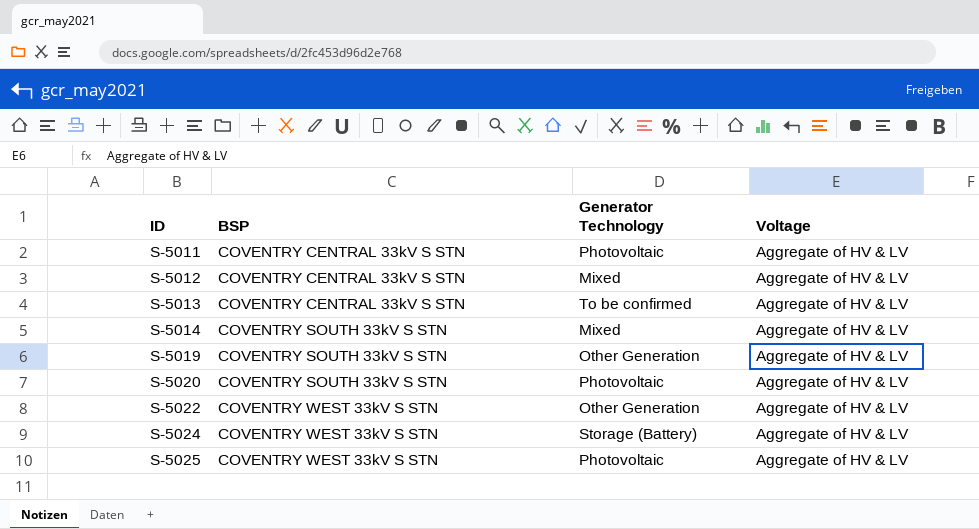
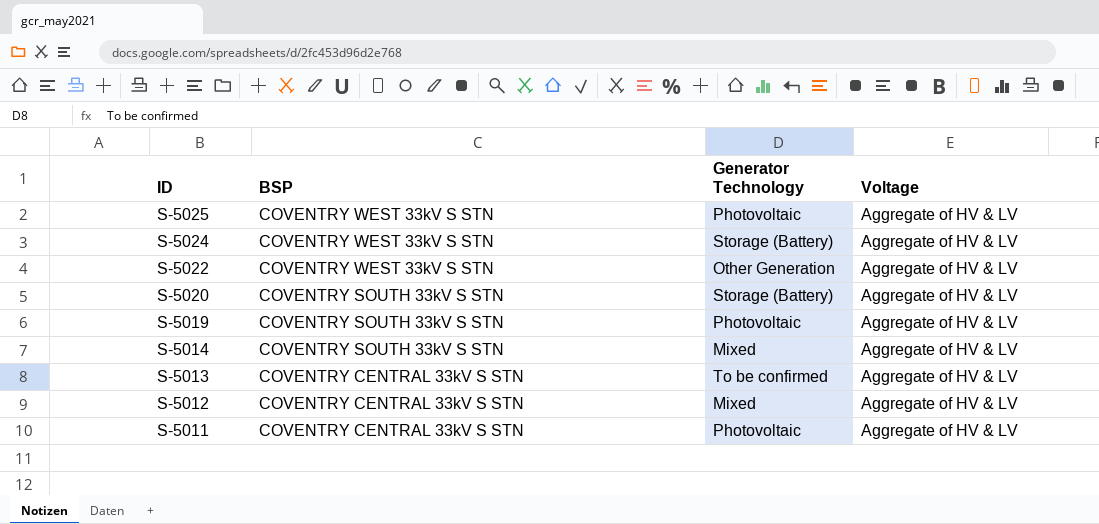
row order: ID ascending -> ID descending
S-5020 | Generator Technology: Photovoltaic -> Storage (Battery)
S-5019 | Generator Technology: Other Generation -> Photovoltaic

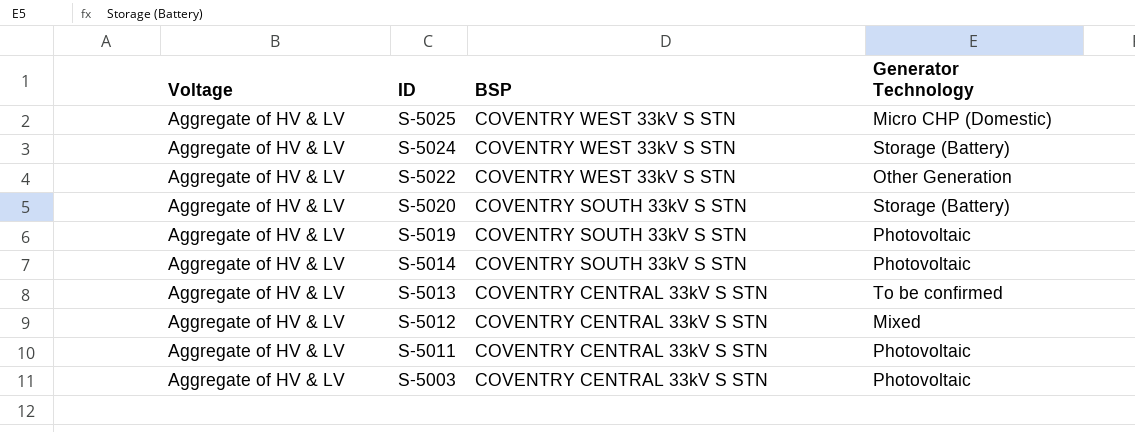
column Voltage | position: 4 -> 1
S-5025 | Generator Technology: Photovoltaic -> Micro CHP (Domestic)
S-5014 | Generator Technology: Mixed -> Photovoltaic
row S-5003: none -> Aggregate of HV & LV | COVENTRY CENTRAL 33kV S STN | Photovoltaic

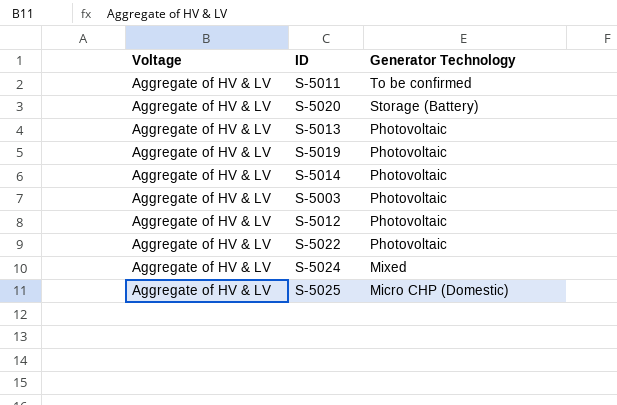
row order: ID descending -> Generator Technology descending
column BSP | position: 3 -> none
S-5011 | Generator Technology: Photovoltaic -> To be confirmed
S-5013 | Generator Technology: To be confirmed -> Photovoltaic
S-5012 | Generator Technology: Mixed -> Photovoltaic
S-5022 | Generator Technology: Other Generation -> Photovoltaic
S-5024 | Generator Technology: Storage (Battery) -> Mixed

